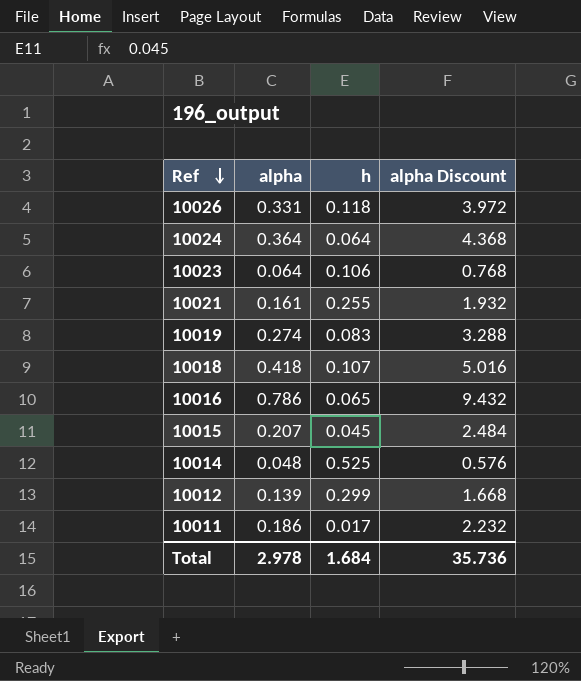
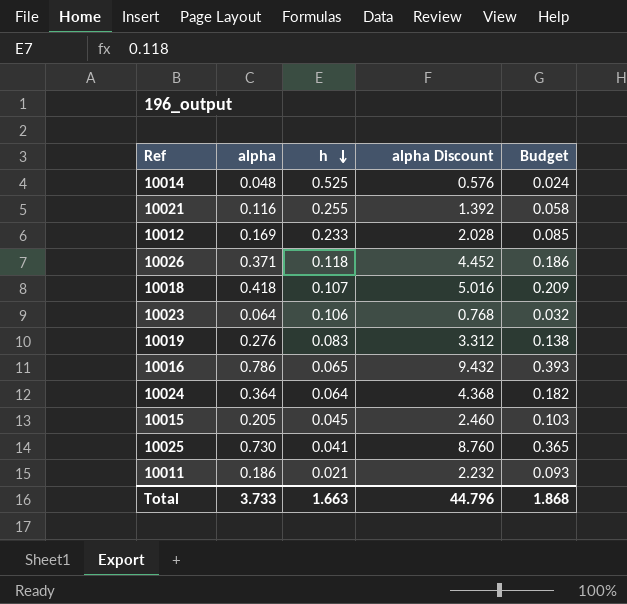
row order: Ref descending -> h descending
column Budget | formula: none -> [alpha] * 0.5
10021 | alpha: 0.161 -> 0.116
10021 | alpha Discount: 1.932 -> 1.392
10012 | alpha: 0.139 -> 0.169
10012 | h: 0.299 -> 0.233
10012 | alpha Discount: 1.668 -> 2.028
10026 | alpha: 0.331 -> 0.371
10026 | alpha Discount: 3.972 -> 4.452
10019 | alpha: 0.274 -> 0.276
10019 | alpha Discount: 3.288 -> 3.312
10015 | alpha: 0.207 -> 0.205
10015 | alpha Discount: 2.484 -> 2.460
row 10025: none -> 0.730 | 0.041 | 8.760 | 0.365
10011 | h: 0.017 -> 0.021
Total | alpha: 2.978 -> 3.733
Total | h: 1.684 -> 1.663
Total | alpha Discount: 35.736 -> 44.796

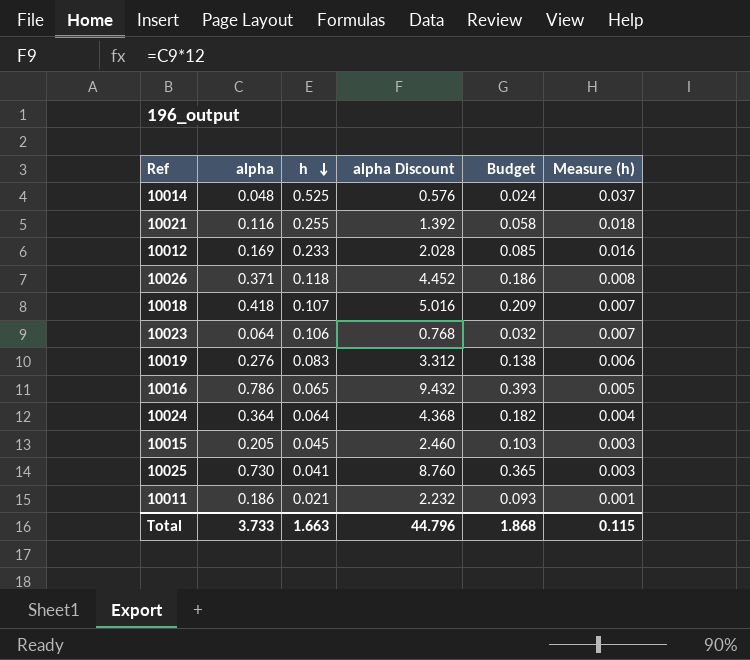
column Measure (h) | formula: none -> [h] * 0.07

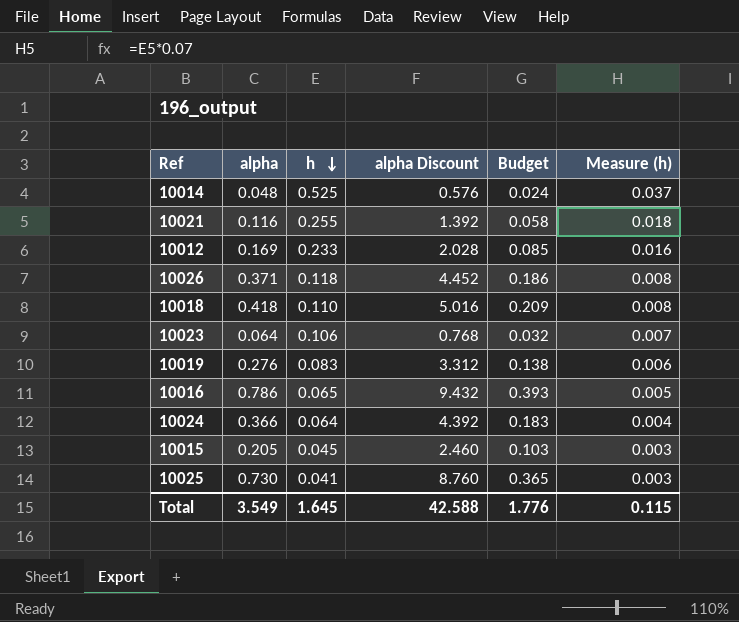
row 10011: 0.186 | 0.021 | 2.232 | 0.093 | 0.001 -> none
10018 | h: 0.107 -> 0.110
10018 | Measure (h): 0.007 -> 0.008
10024 | alpha: 0.364 -> 0.366
10024 | alpha Discount: 4.368 -> 4.392
10024 | Budget: 0.182 -> 0.183
Total | alpha: 3.733 -> 3.549
Total | h: 1.663 -> 1.645
Total | alpha Discount: 44.796 -> 42.588
Total | Budget: 1.868 -> 1.776

